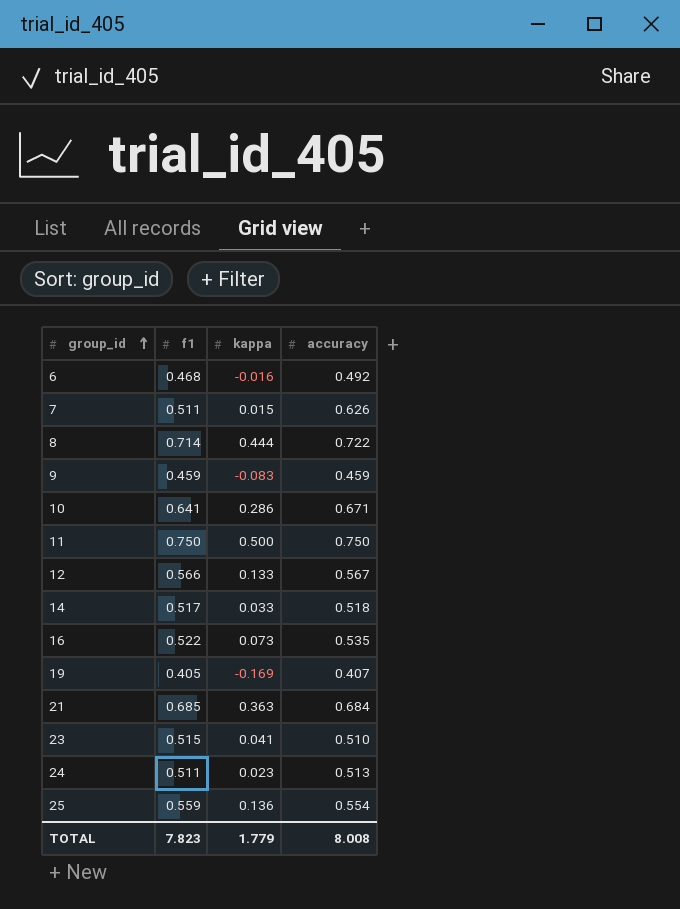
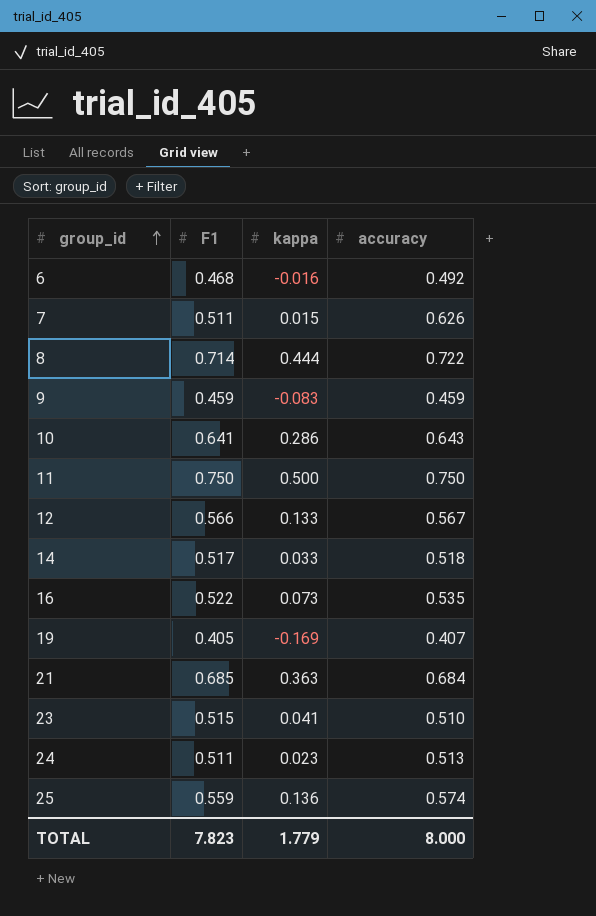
column name: f1 -> F1
10 | accuracy: 0.671 -> 0.643
25 | accuracy: 0.554 -> 0.574
TOTAL | accuracy: 8.008 -> 8.000

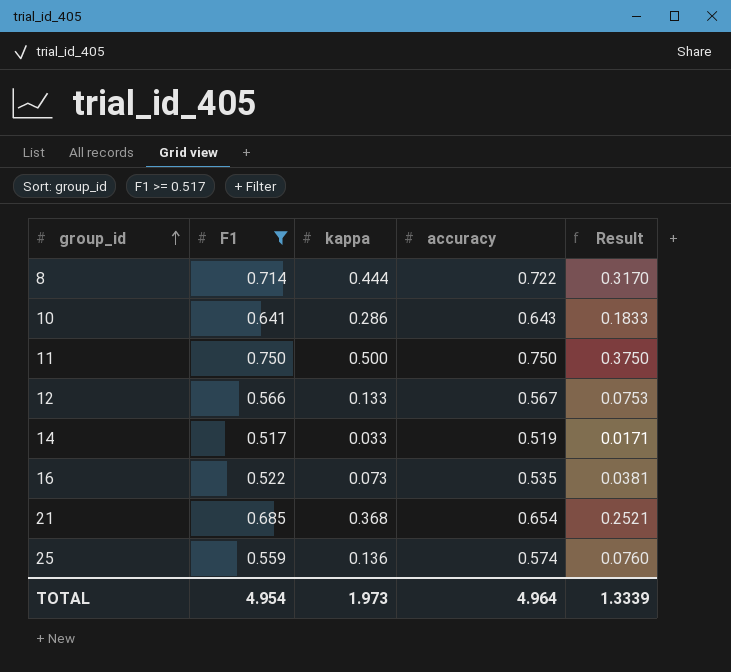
filter: none -> F1 >= 0.517
column Result | formula: none -> [F1] * [kappa]
14 | accuracy: 0.518 -> 0.519
21 | kappa: 0.363 -> 0.368
21 | accuracy: 0.684 -> 0.654
TOTAL | F1: 7.823 -> 4.954
TOTAL | kappa: 1.779 -> 1.973
TOTAL | accuracy: 8.000 -> 4.964

